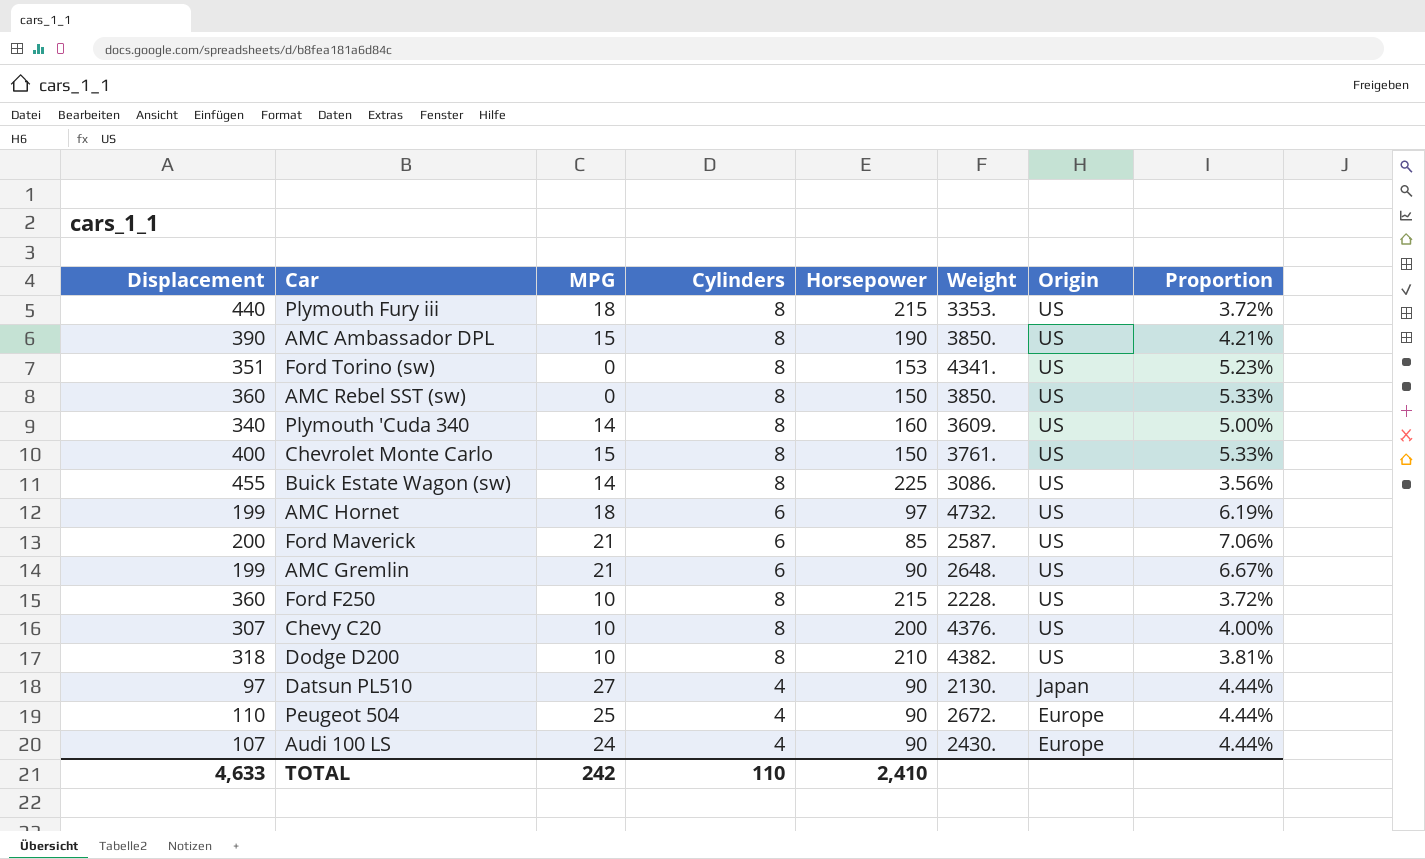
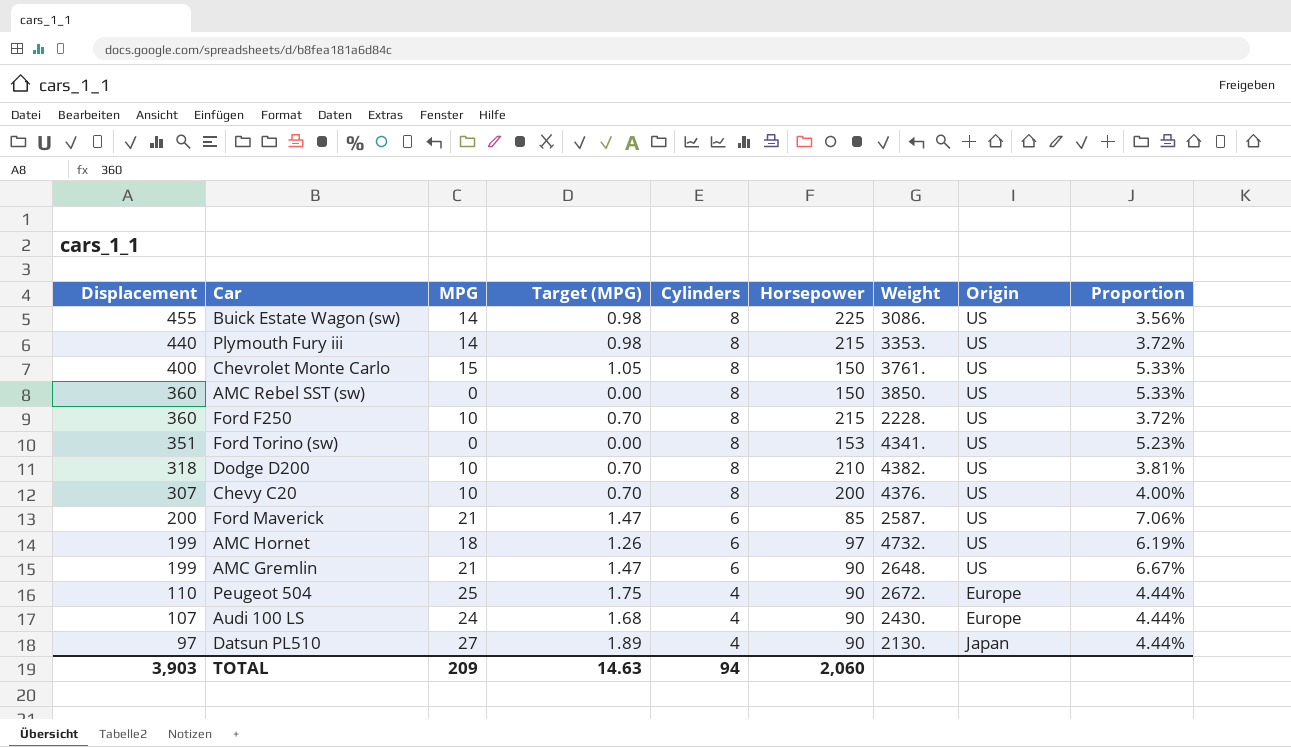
row order: Origin descending -> Displacement descending
column Target (MPG) | formula: none -> [MPG] * 0.07
row AMC Ambassador DPL: 390 | 15 | 8 | 190 | 3850. | US | 4.21% -> none
row Plymouth 'Cuda 340: 340 | 14 | 8 | 160 | 3609. | US | 5.00% -> none
Plymouth Fury iii | MPG: 18 -> 14
TOTAL | Displacement: 4,633 -> 3,903
TOTAL | MPG: 242 -> 209
TOTAL | Cylinders: 110 -> 94
TOTAL | Horsepower: 2,410 -> 2,060

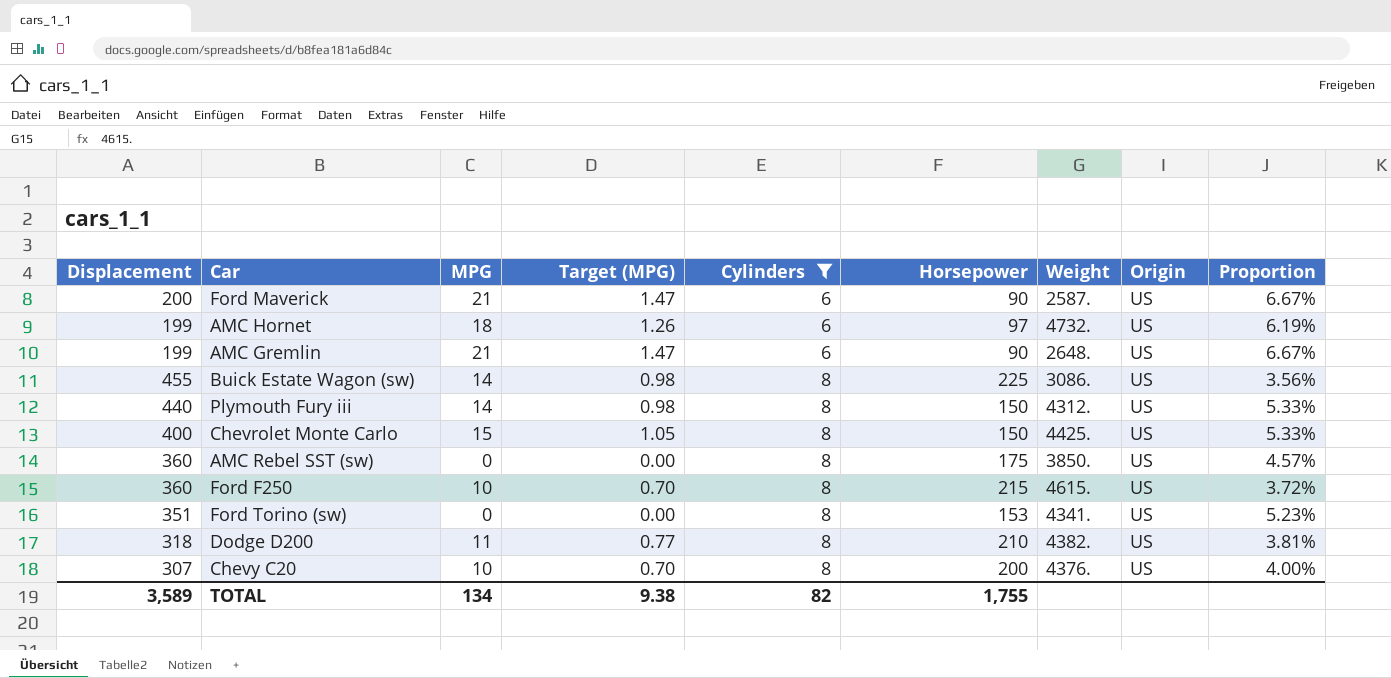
filter: none -> Cylinders != 4
row order: Displacement descending -> Cylinders ascending
Ford Maverick | Horsepower: 85 -> 90
Ford Maverick | Proportion: 7.06% -> 6.67%
Plymouth Fury iii | Horsepower: 215 -> 150
Plymouth Fury iii | Weight: 3353. -> 4312.
Plymouth Fury iii | Proportion: 3.72% -> 5.33%
Chevrolet Monte Carlo | Weight: 3761. -> 4425.
AMC Rebel SST (sw) | Horsepower: 150 -> 175
AMC Rebel SST (sw) | Proportion: 5.33% -> 4.57%
Ford F250 | Weight: 2228. -> 4615.
Dodge D200 | MPG: 10 -> 11
Dodge D200 | Target (MPG): 0.70 -> 0.77
TOTAL | Displacement: 3,903 -> 3,589
TOTAL | MPG: 209 -> 134
TOTAL | Target (MPG): 14.63 -> 9.38
TOTAL | Cylinders: 94 -> 82
TOTAL | Horsepower: 2,060 -> 1,755

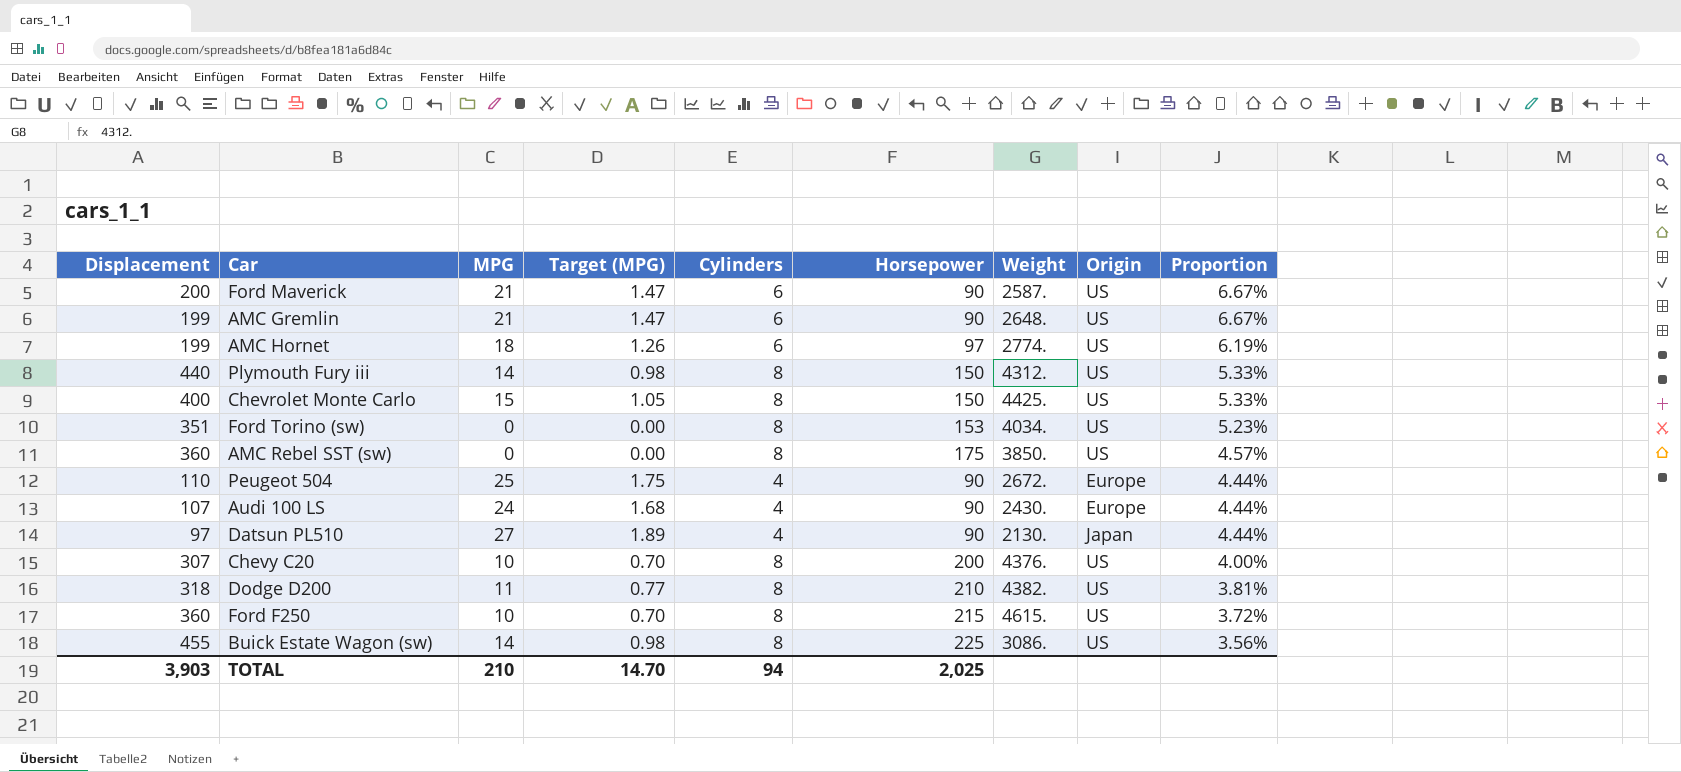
filter: Cylinders != 4 -> none
row order: Cylinders ascending -> Proportion descending
AMC Hornet | Weight: 4732. -> 2774.
Ford Torino (sw) | Weight: 4341. -> 4034.
TOTAL | Displacement: 3,589 -> 3,903
TOTAL | MPG: 134 -> 210
TOTAL | Target (MPG): 9.38 -> 14.70
TOTAL | Cylinders: 82 -> 94
TOTAL | Horsepower: 1,755 -> 2,025

